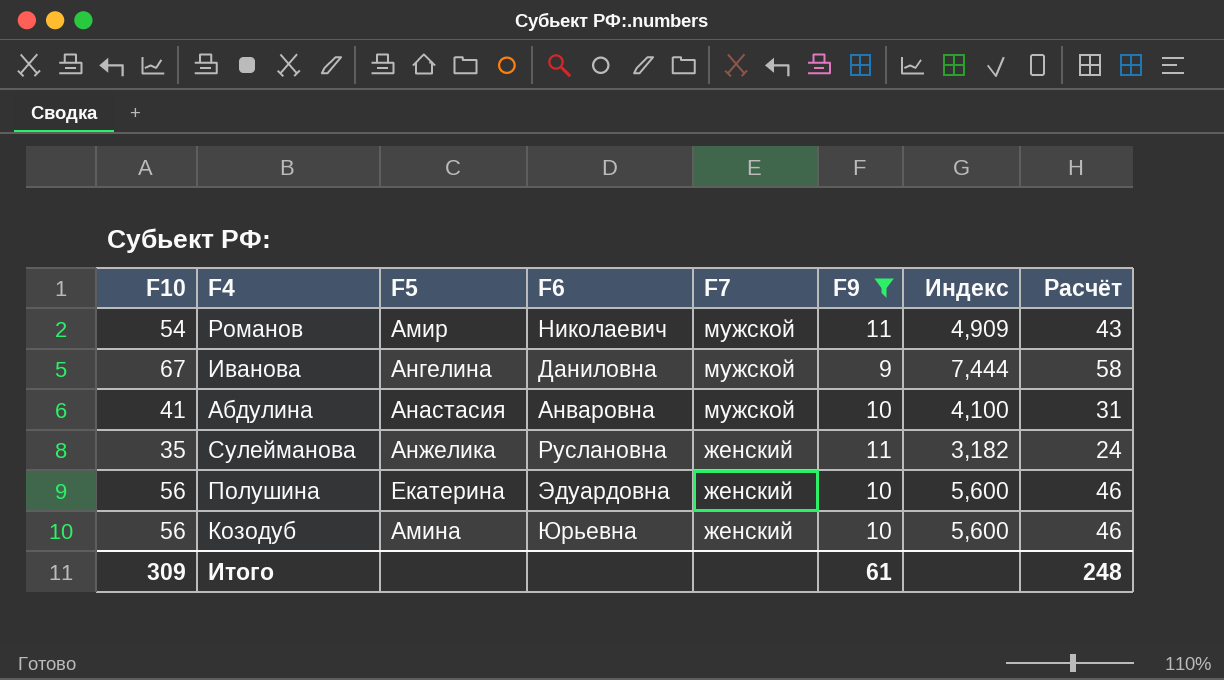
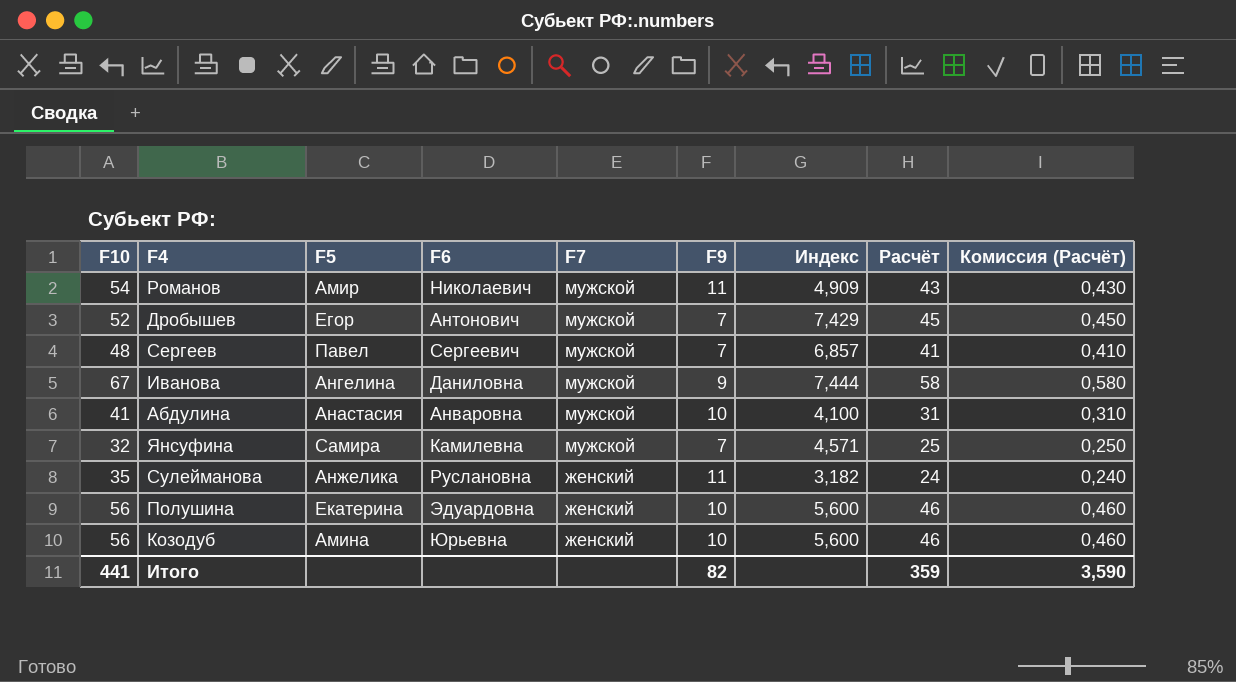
filter: F9 != 7 -> none
column Комиссия (Расчёт) | formula: none -> [Расчёт] * 0,01
Итого | F10: 309 -> 441
Итого | F9: 61 -> 82
Итого | Расчёт: 248 -> 359

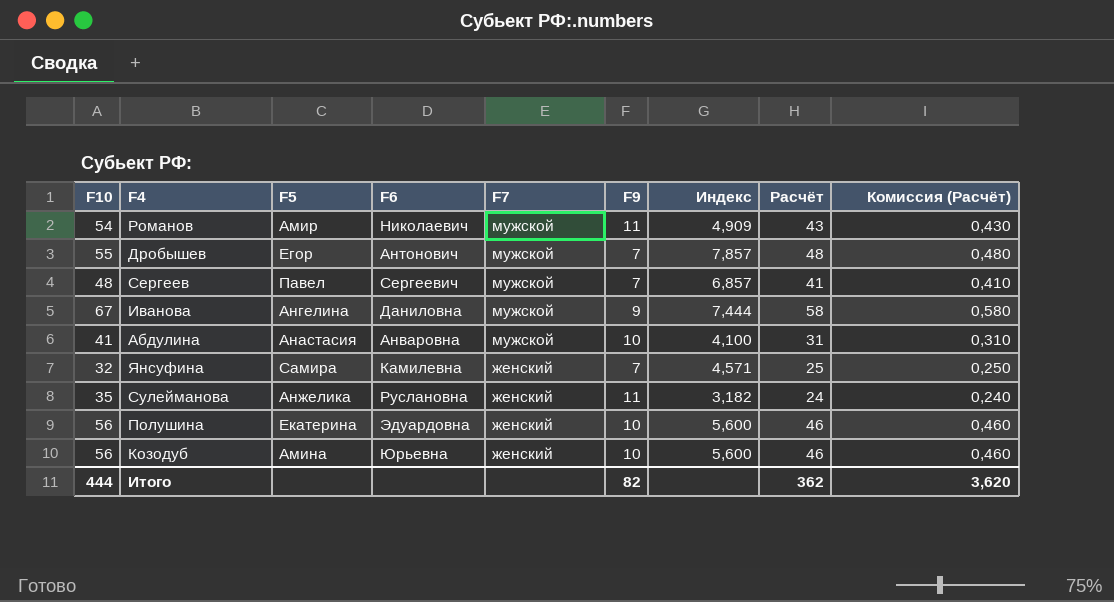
Дробышев | F10: 52 -> 55
Дробышев | Индекс: 7,429 -> 7,857
Дробышев | Расчёт: 45 -> 48
Дробышев | Комиссия (Расчёт): 0,450 -> 0,480
Янсуфина | F7: мужской -> женский
Итого | F10: 441 -> 444
Итого | Расчёт: 359 -> 362
Итого | Комиссия (Расчёт): 3,590 -> 3,620

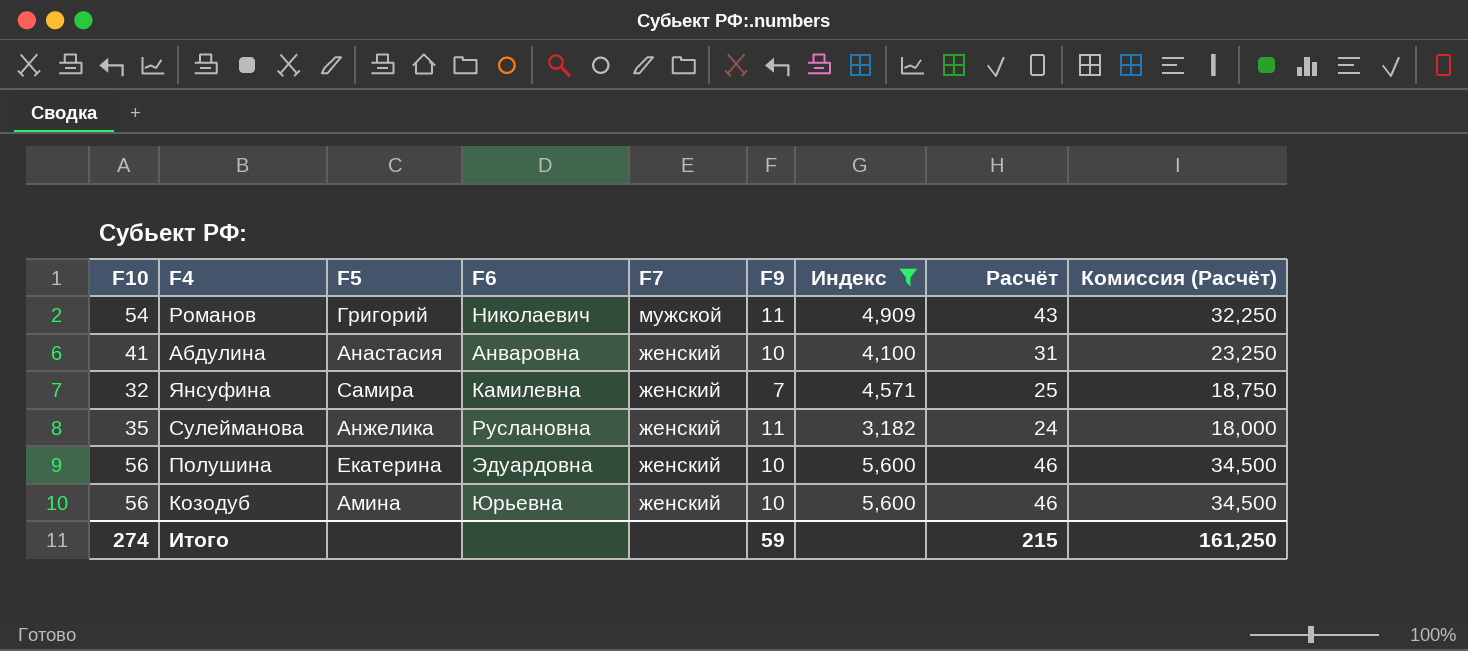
filter: none -> Индекс <= 5,600
column Комиссия (Расчёт) | formula: [Расчёт] * 0,01 -> [Расчёт] * 0,75
Романов | F5: Амир -> Григорий
Абдулина | F7: мужской -> женский
Итого | F10: 444 -> 274
Итого | F9: 82 -> 59
Итого | Расчёт: 362 -> 215
Итого | Комиссия (Расчёт): 3,620 -> 161,250

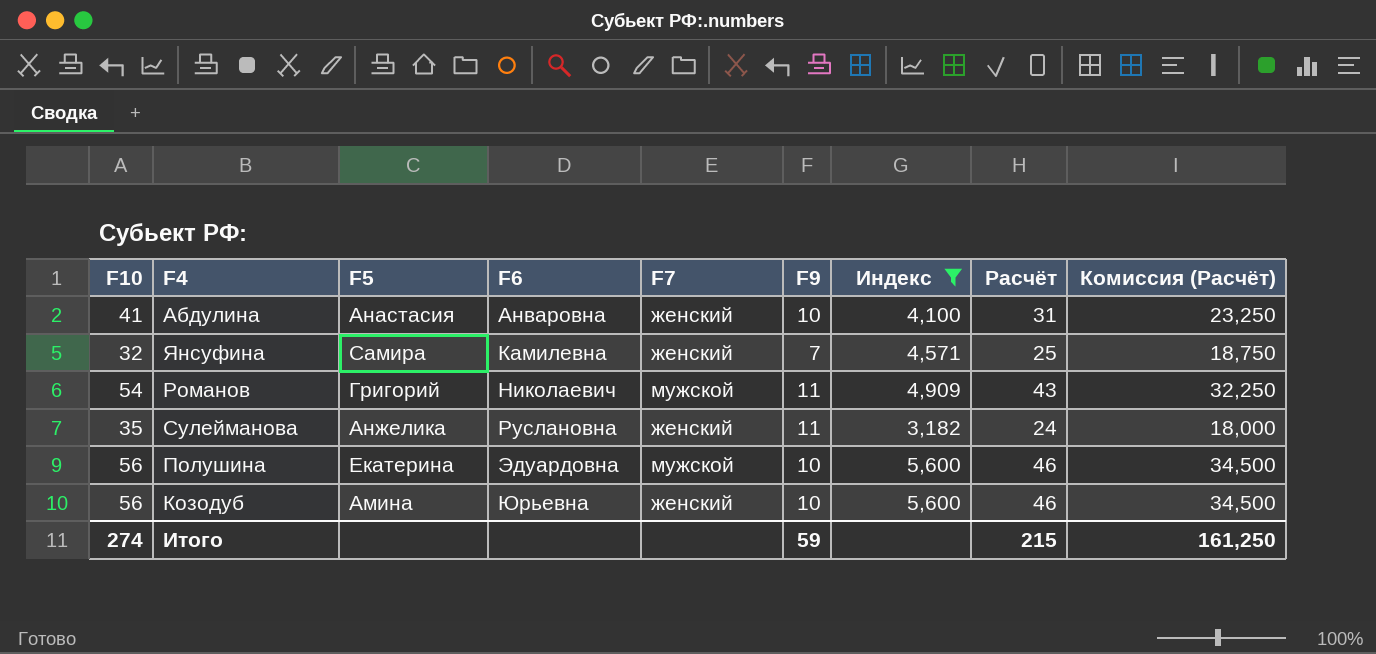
row order: F7 descending -> F6 ascending
Полушина | F7: женский -> мужской

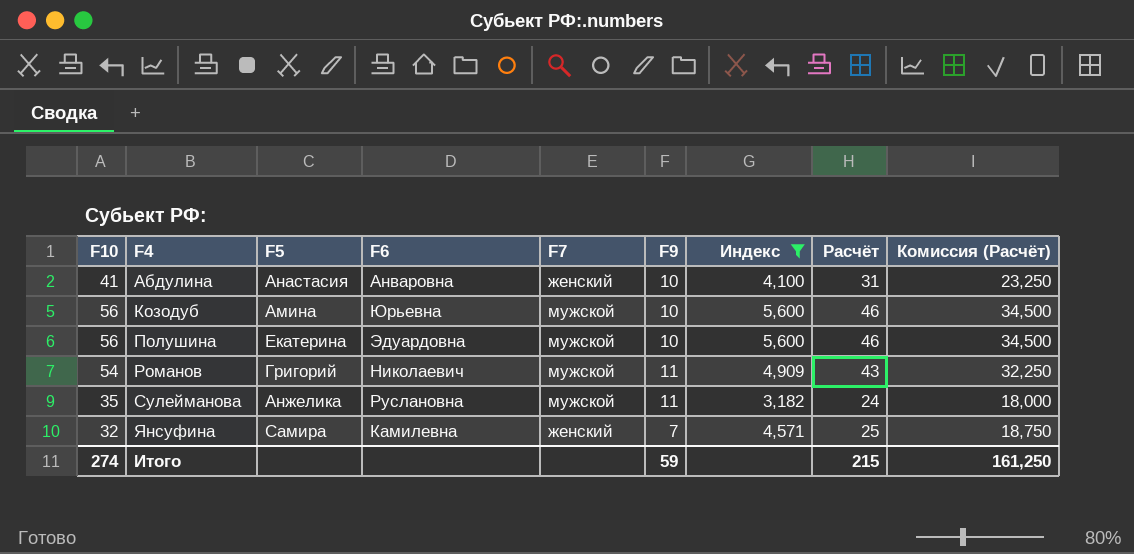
row order: F6 ascending -> F4 ascending
Козодуб | F7: женский -> мужской
Сулейманова | F7: женский -> мужской

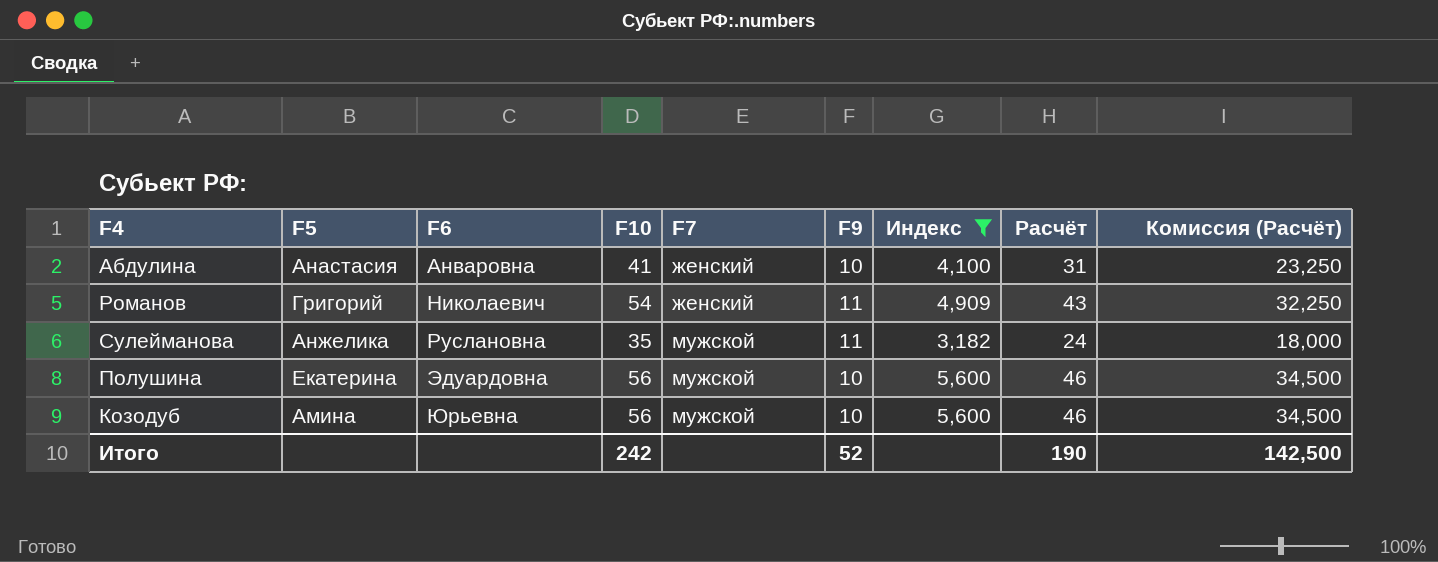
row order: F4 ascending -> F6 ascending
column F10 | position: 1 -> 4
row Янсуфина: 32 | Самира | Камилевна | женский | 7 | 4,571 | 25 | 18,750 -> none
Романов | F7: мужской -> женский
Итого | F10: 274 -> 242
Итого | F9: 59 -> 52
Итого | Расчёт: 215 -> 190
Итого | Комиссия (Расчёт): 161,250 -> 142,500

